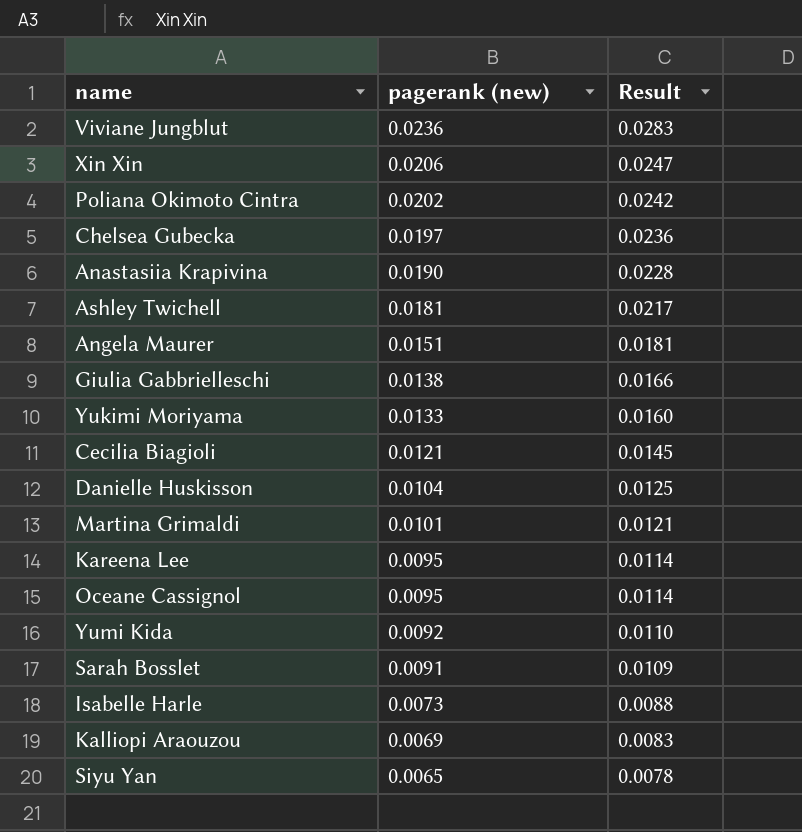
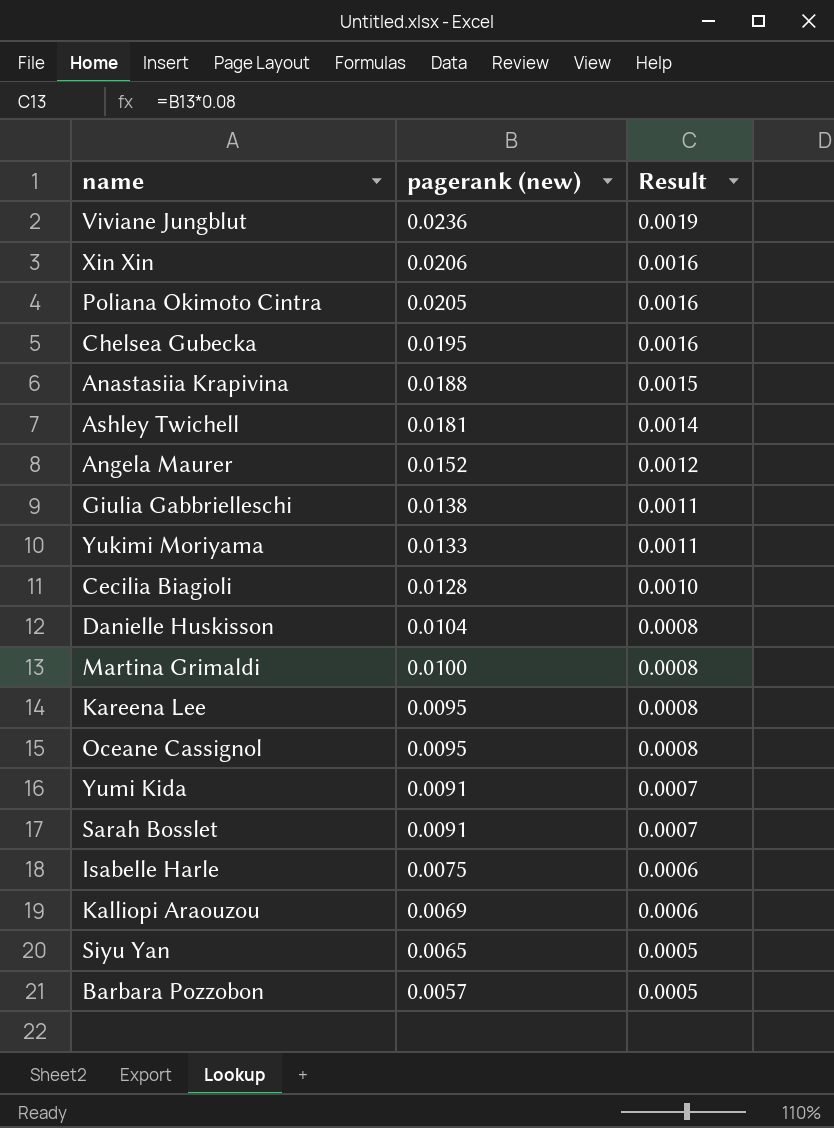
column Result | formula: [pagerank (new)] * 1.2 -> [pagerank (new)] * 0.08
Poliana Okimoto Cintra | pagerank (new): 0.0202 -> 0.0205
Chelsea Gubecka | pagerank (new): 0.0197 -> 0.0195
Anastasiia Krapivina | pagerank (new): 0.0190 -> 0.0188
Angela Maurer | pagerank (new): 0.0151 -> 0.0152
Cecilia Biagioli | pagerank (new): 0.0121 -> 0.0128
Martina Grimaldi | pagerank (new): 0.0101 -> 0.0100
Yumi Kida | pagerank (new): 0.0092 -> 0.0091
Isabelle Harle | pagerank (new): 0.0073 -> 0.0075
row Barbara Pozzobon: none -> 0.0057 | 0.0005

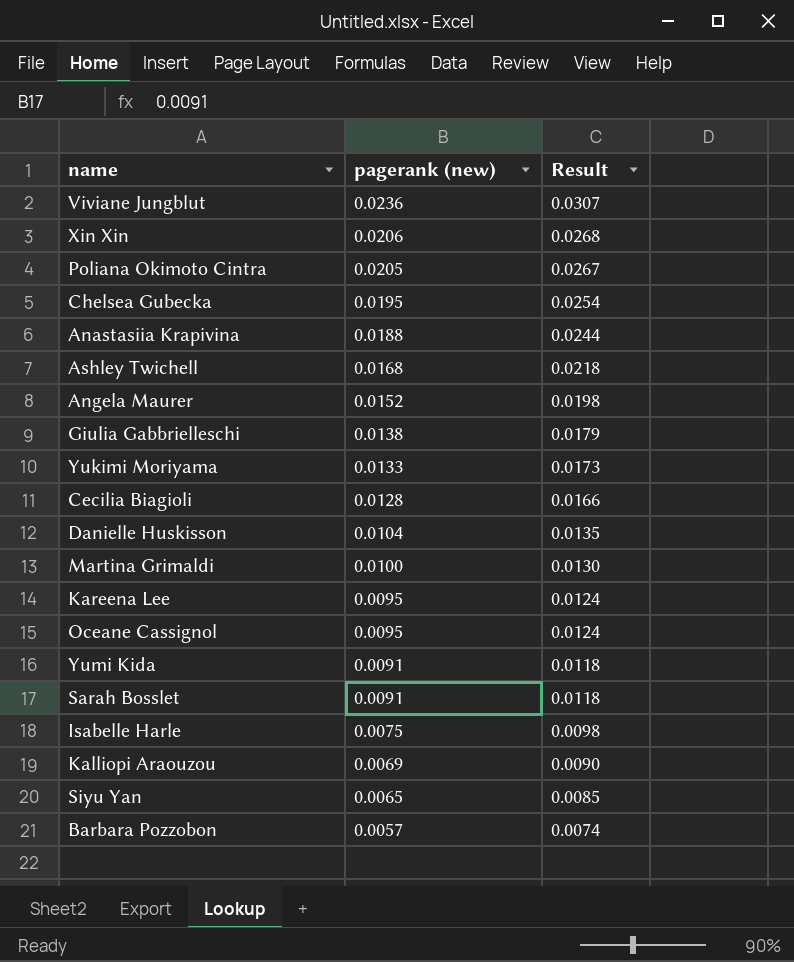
column Result | formula: [pagerank (new)] * 0.08 -> [pagerank (new)] * 1.3
Ashley Twichell | pagerank (new): 0.0181 -> 0.0168

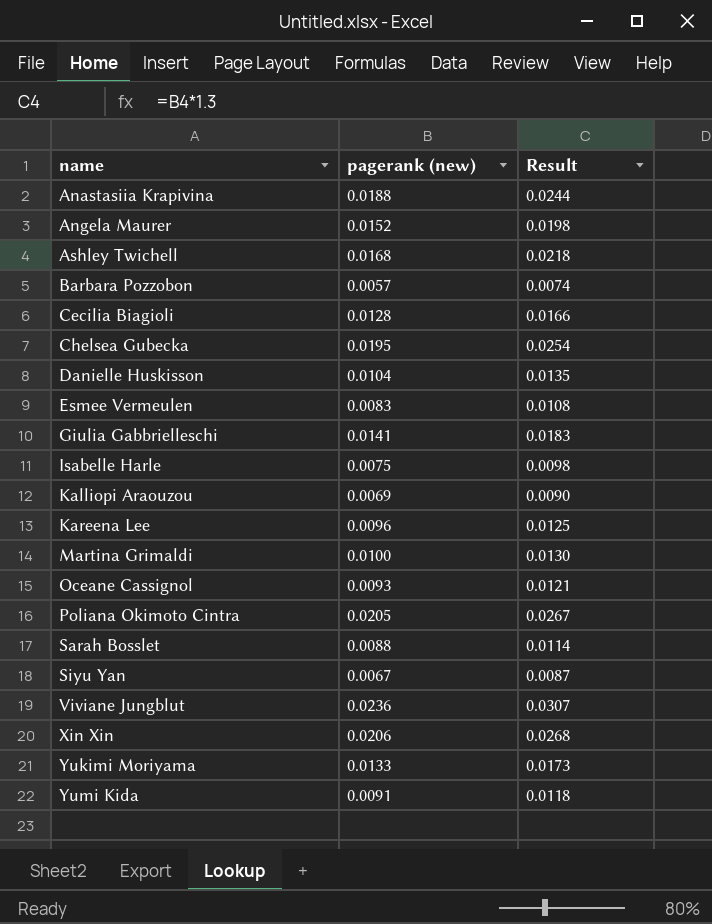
row order: pagerank (new) descending -> name ascending
row Esmee Vermeulen: none -> 0.0083 | 0.0108
Giulia Gabbrielleschi | pagerank (new): 0.0138 -> 0.0141
Giulia Gabbrielleschi | Result: 0.0179 -> 0.0183
Kareena Lee | pagerank (new): 0.0095 -> 0.0096
Kareena Lee | Result: 0.0124 -> 0.0125
Oceane Cassignol | pagerank (new): 0.0095 -> 0.0093
Oceane Cassignol | Result: 0.0124 -> 0.0121
Sarah Bosslet | pagerank (new): 0.0091 -> 0.0088
Sarah Bosslet | Result: 0.0118 -> 0.0114
Siyu Yan | pagerank (new): 0.0065 -> 0.0067
Siyu Yan | Result: 0.0085 -> 0.0087

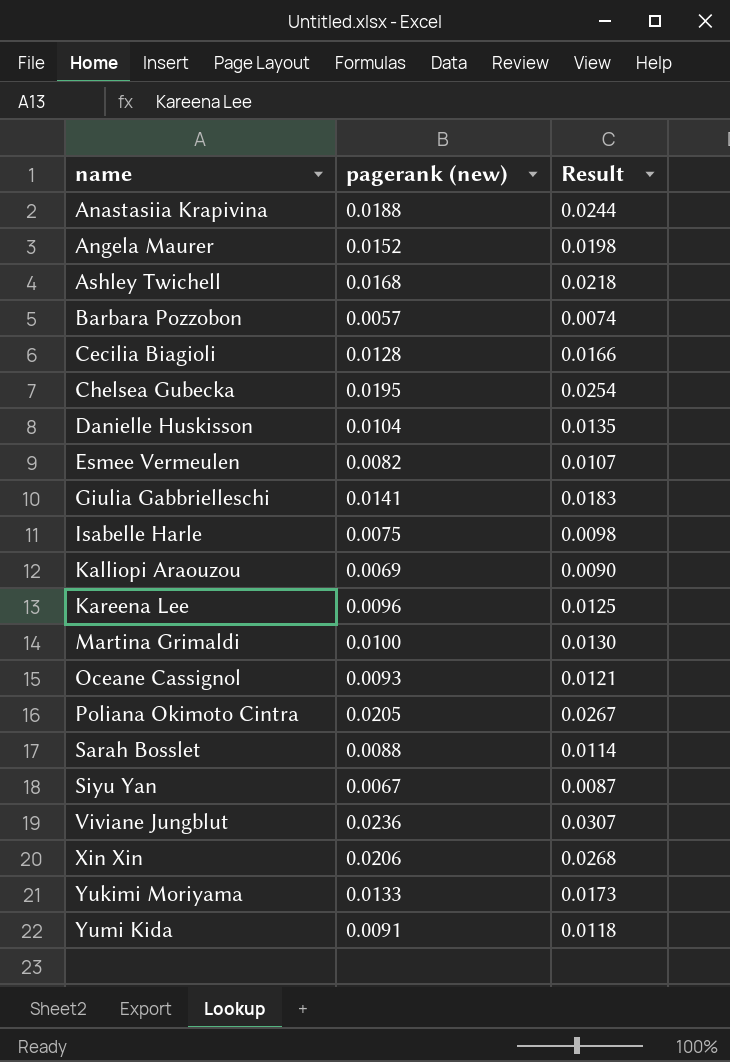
Esmee Vermeulen | pagerank (new): 0.0083 -> 0.0082
Esmee Vermeulen | Result: 0.0108 -> 0.0107

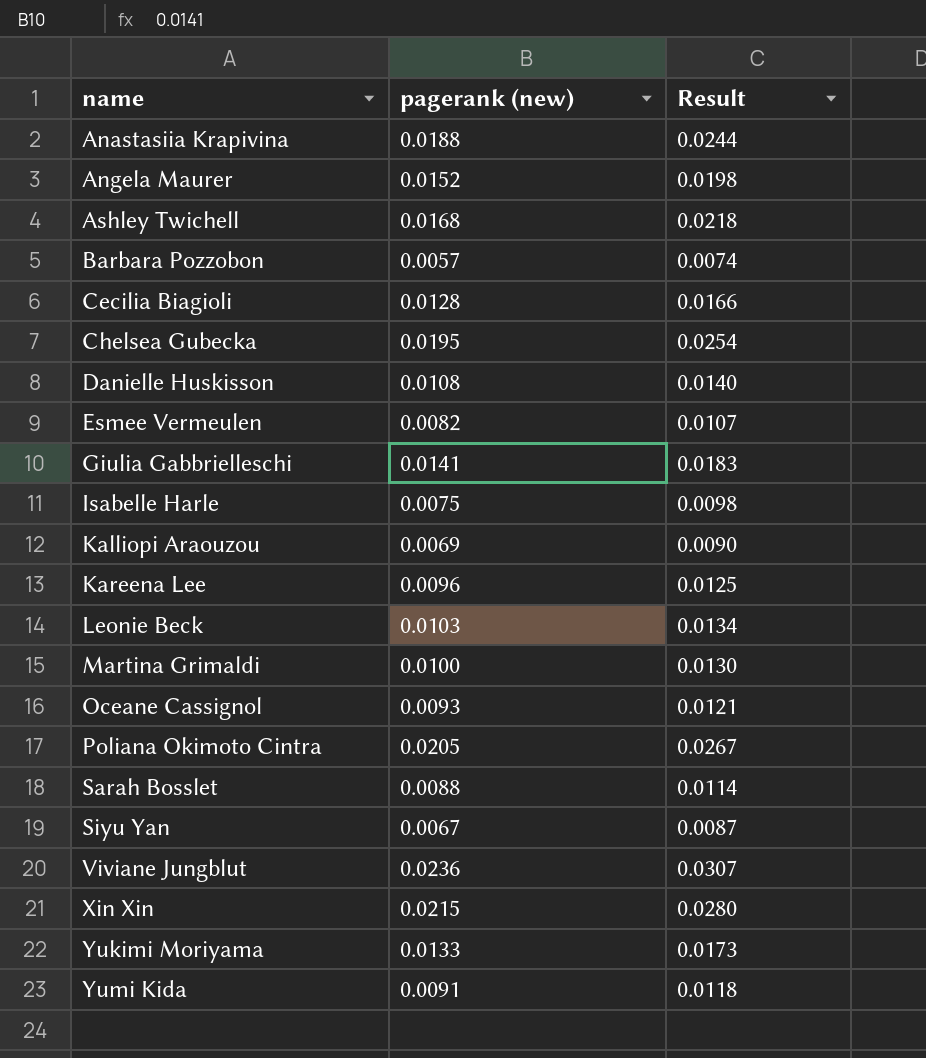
Danielle Huskisson | pagerank (new): 0.0104 -> 0.0108
Danielle Huskisson | Result: 0.0135 -> 0.0140
row Leonie Beck: none -> 0.0103 | 0.0134
Xin Xin | pagerank (new): 0.0206 -> 0.0215
Xin Xin | Result: 0.0268 -> 0.0280

